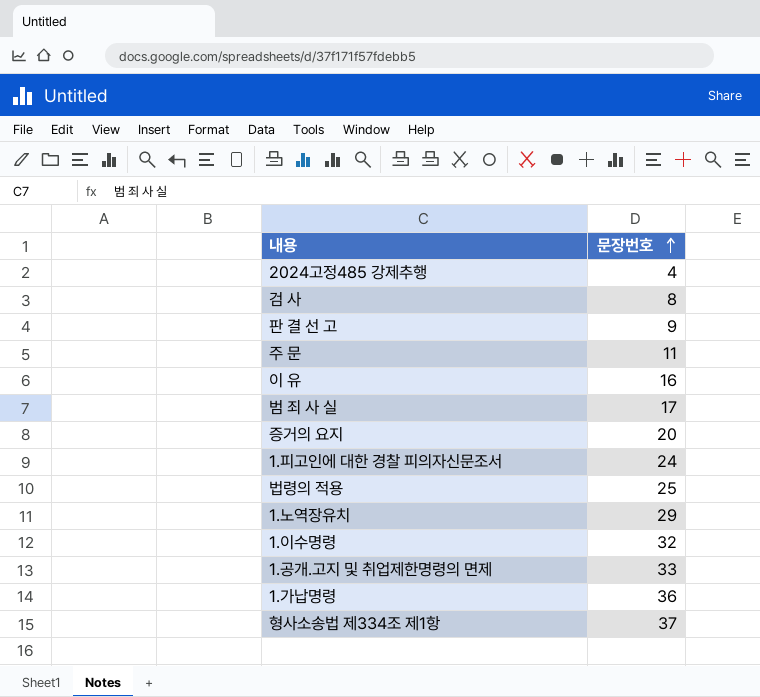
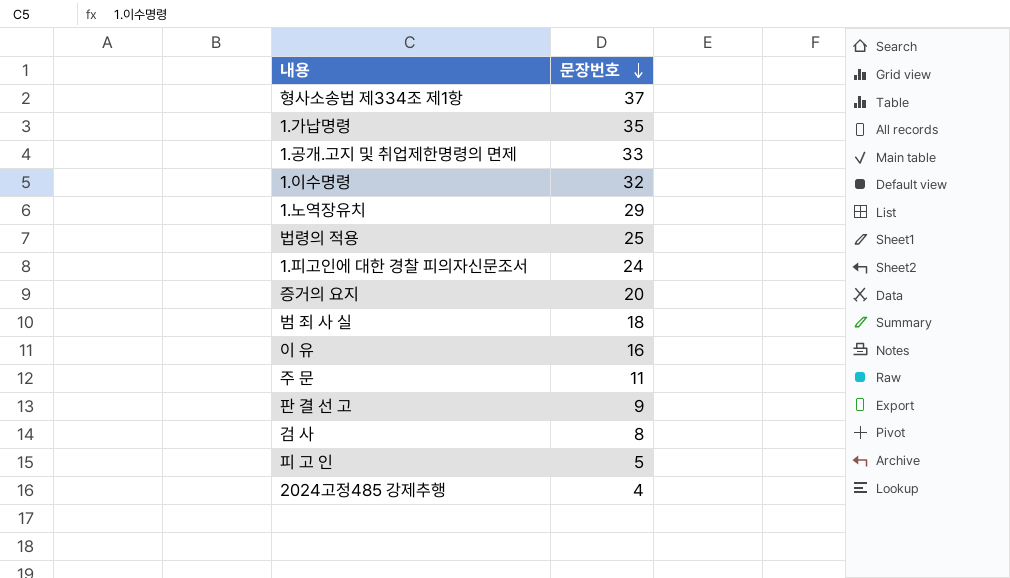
row order: 문장번호 ascending -> 문장번호 descending
1.가납명령 | 문장번호: 36 -> 35
범 죄 사 실 | 문장번호: 17 -> 18
row 피 고 인: none -> 5

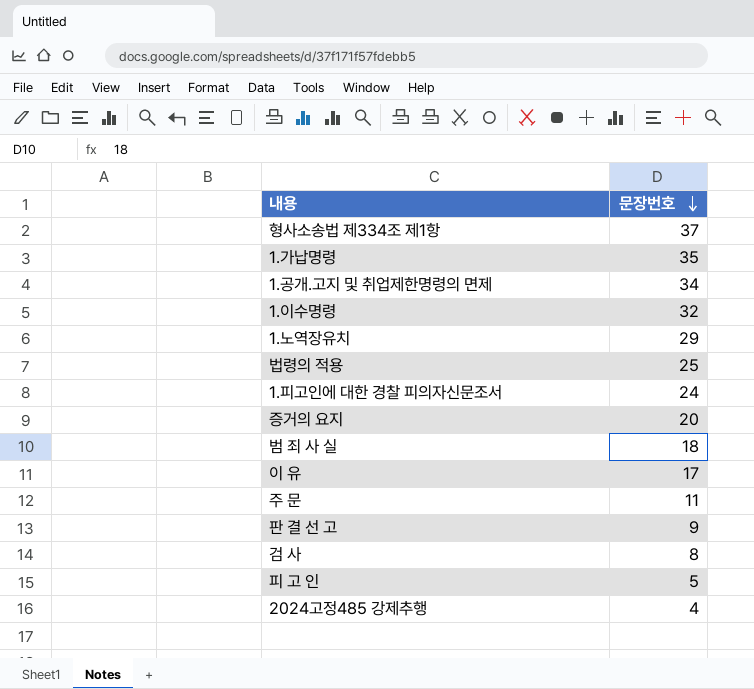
1.공개․고지 및 취업제한명령의 면제 | 문장번호: 33 -> 34
이 유 | 문장번호: 16 -> 17

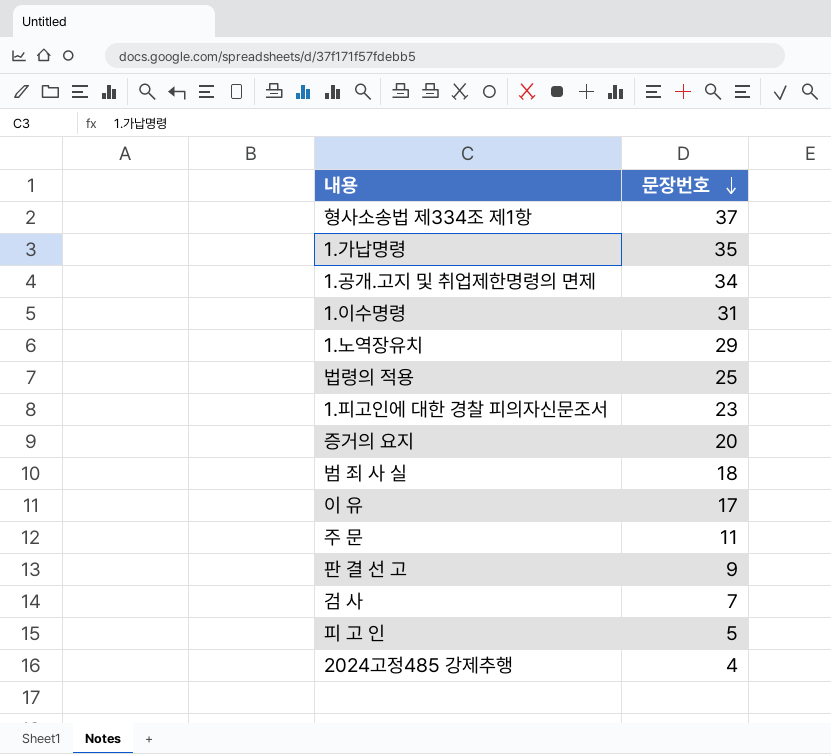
1.이수명령 | 문장번호: 32 -> 31
1.피고인에 대한 경찰 피의자신문조서 | 문장번호: 24 -> 23
검 사 | 문장번호: 8 -> 7

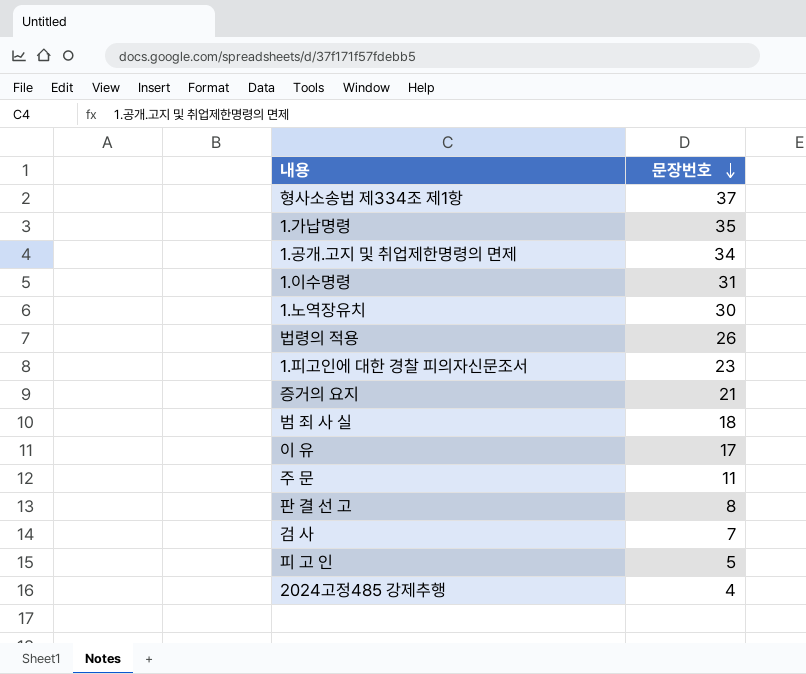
1.노역장유치 | 문장번호: 29 -> 30
법령의 적용 | 문장번호: 25 -> 26
증거의 요지 | 문장번호: 20 -> 21
판 결 선 고 | 문장번호: 9 -> 8

